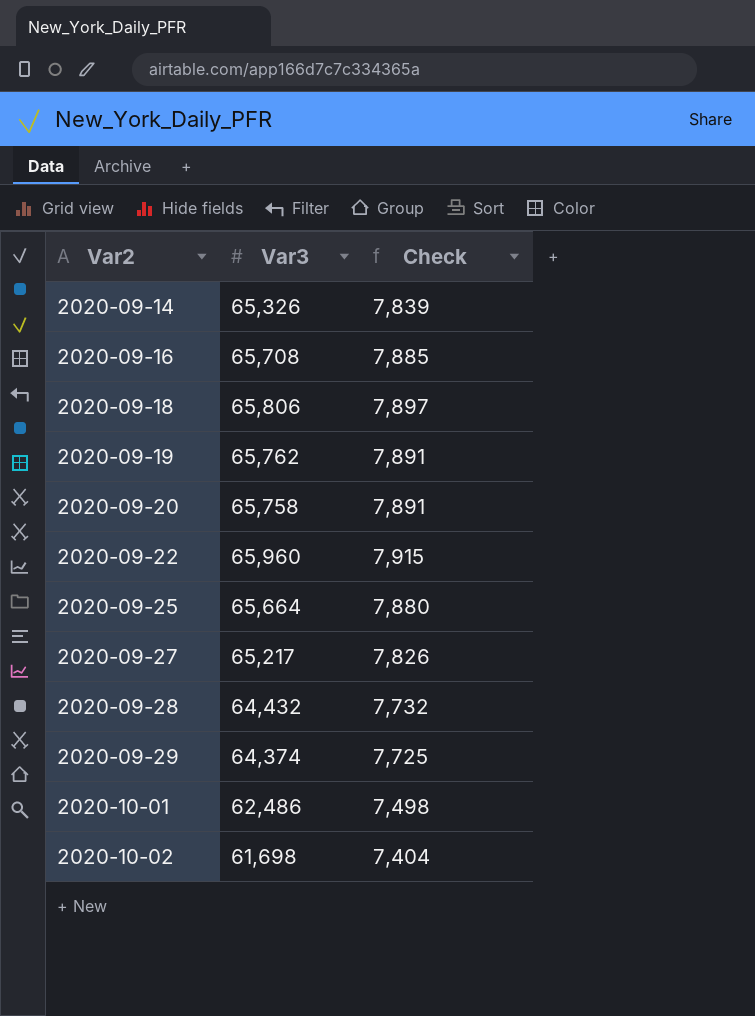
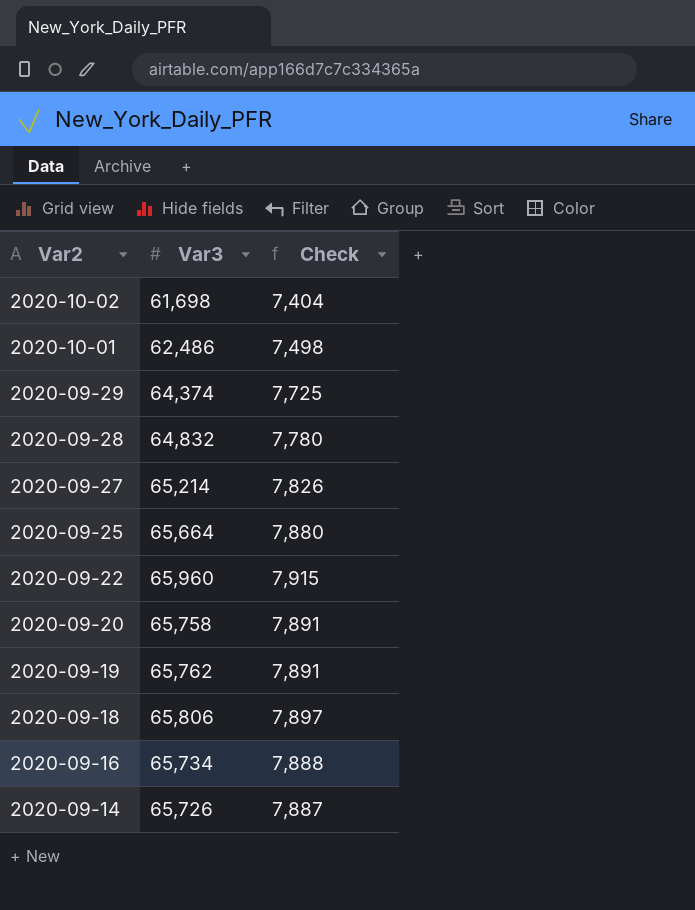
row order: Var2 ascending -> Var2 descending
2020-09-28 | Var3: 64,432 -> 64,832
2020-09-28 | Check: 7,732 -> 7,780
2020-09-27 | Var3: 65,217 -> 65,214
2020-09-16 | Var3: 65,708 -> 65,734
2020-09-16 | Check: 7,885 -> 7,888
2020-09-14 | Var3: 65,326 -> 65,726
2020-09-14 | Check: 7,839 -> 7,887

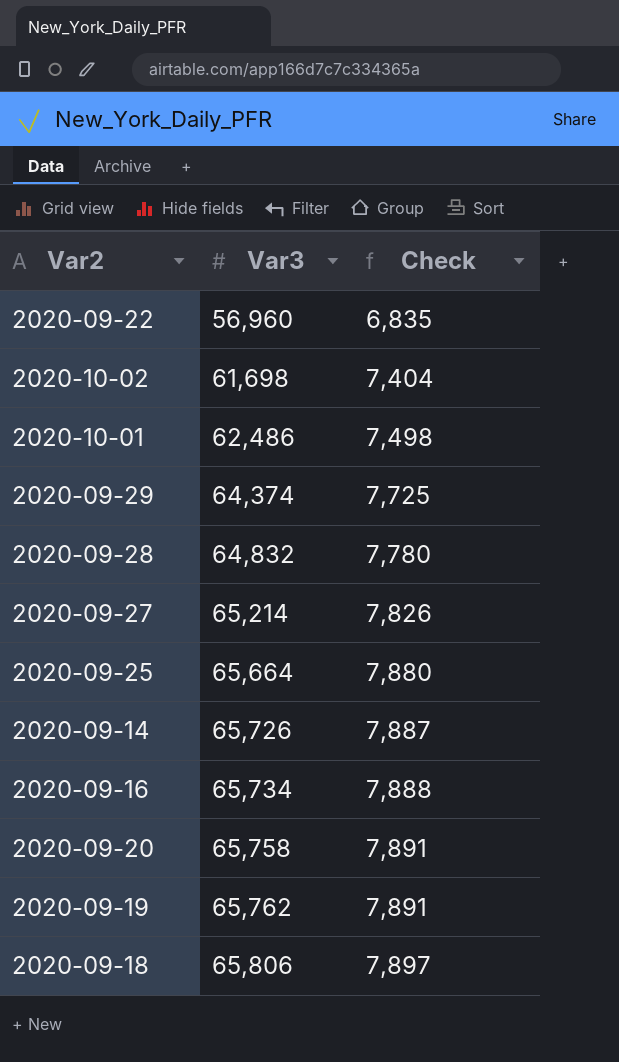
row order: Var2 descending -> Var3 ascending
2020-09-22 | Var3: 65,960 -> 56,960
2020-09-22 | Check: 7,915 -> 6,835

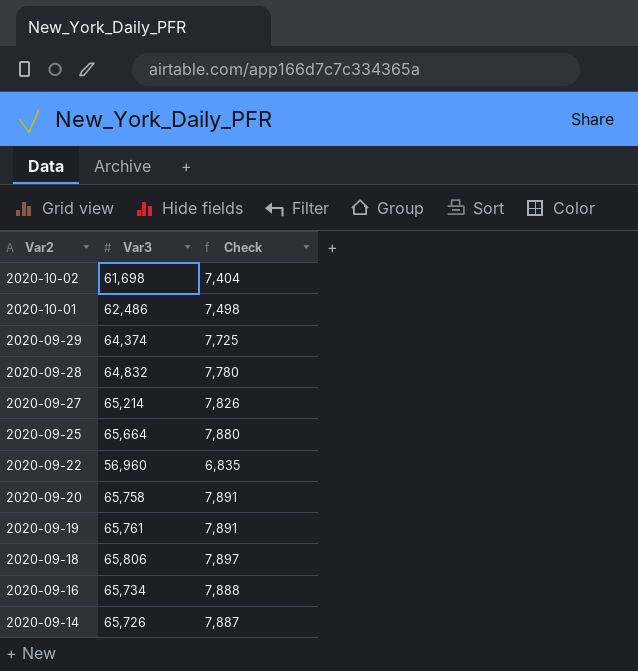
row order: Var3 ascending -> Var2 descending
2020-09-19 | Var3: 65,762 -> 65,761

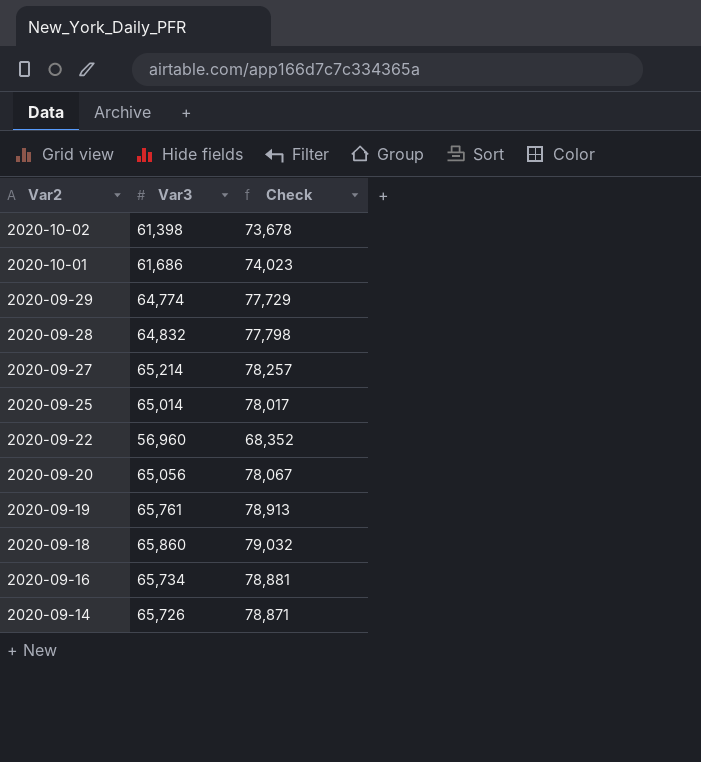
column Check | formula: [Var3] * 0.12 -> [Var3] * 1.2
2020-10-02 | Var3: 61,698 -> 61,398
2020-10-01 | Var3: 62,486 -> 61,686
2020-09-29 | Var3: 64,374 -> 64,774
2020-09-25 | Var3: 65,664 -> 65,014
2020-09-20 | Var3: 65,758 -> 65,056
2020-09-18 | Var3: 65,806 -> 65,860

